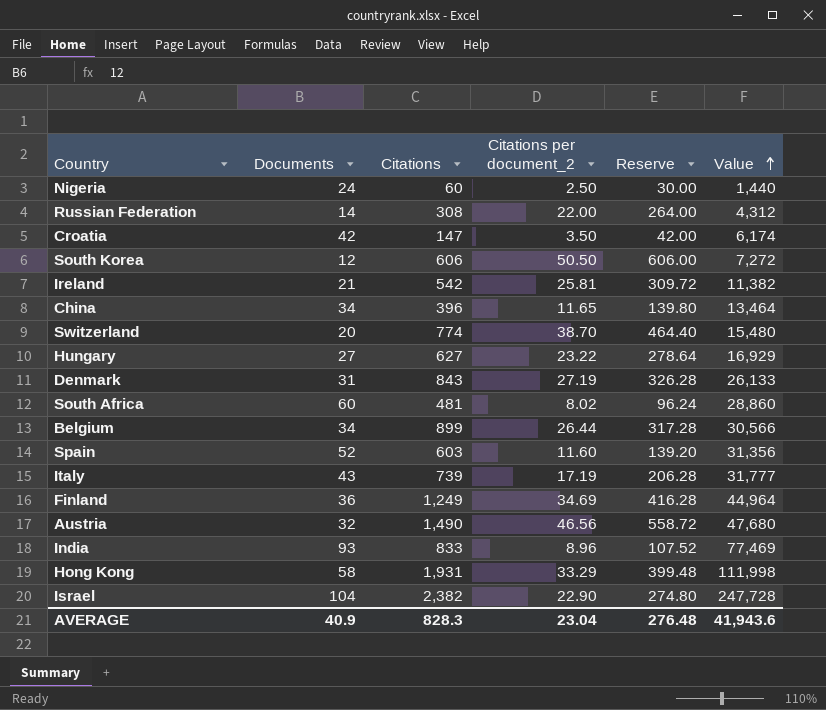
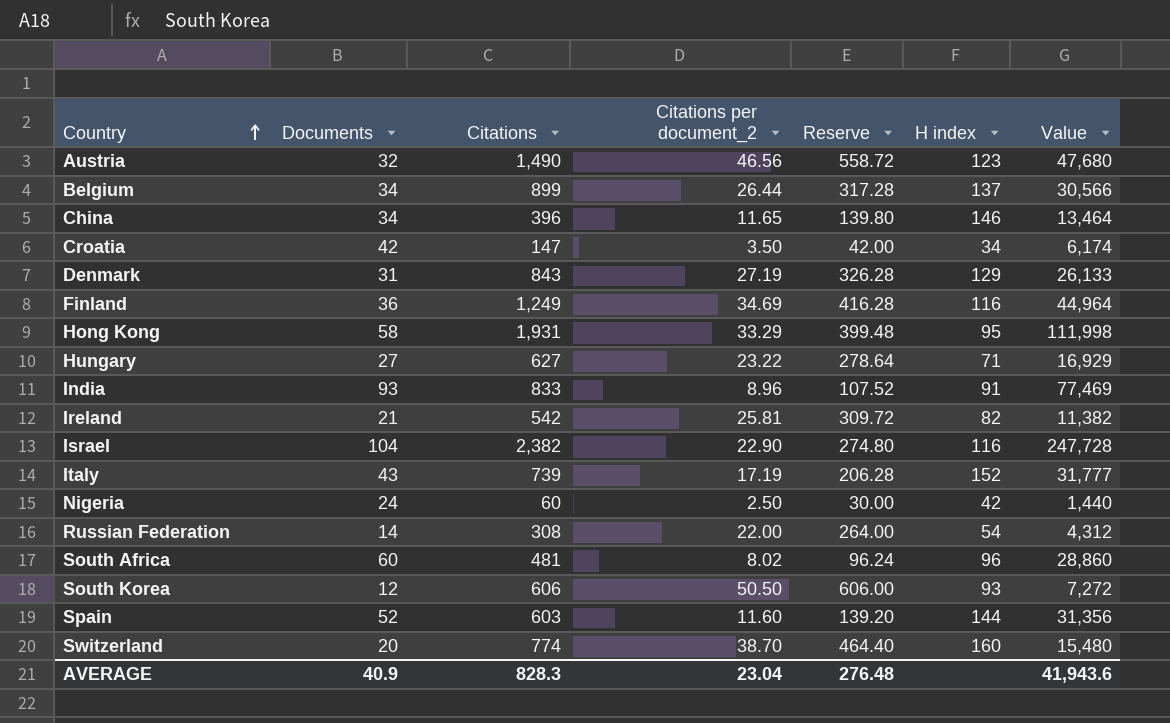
row order: Value ascending -> Country ascending
column H index | position: none -> 6

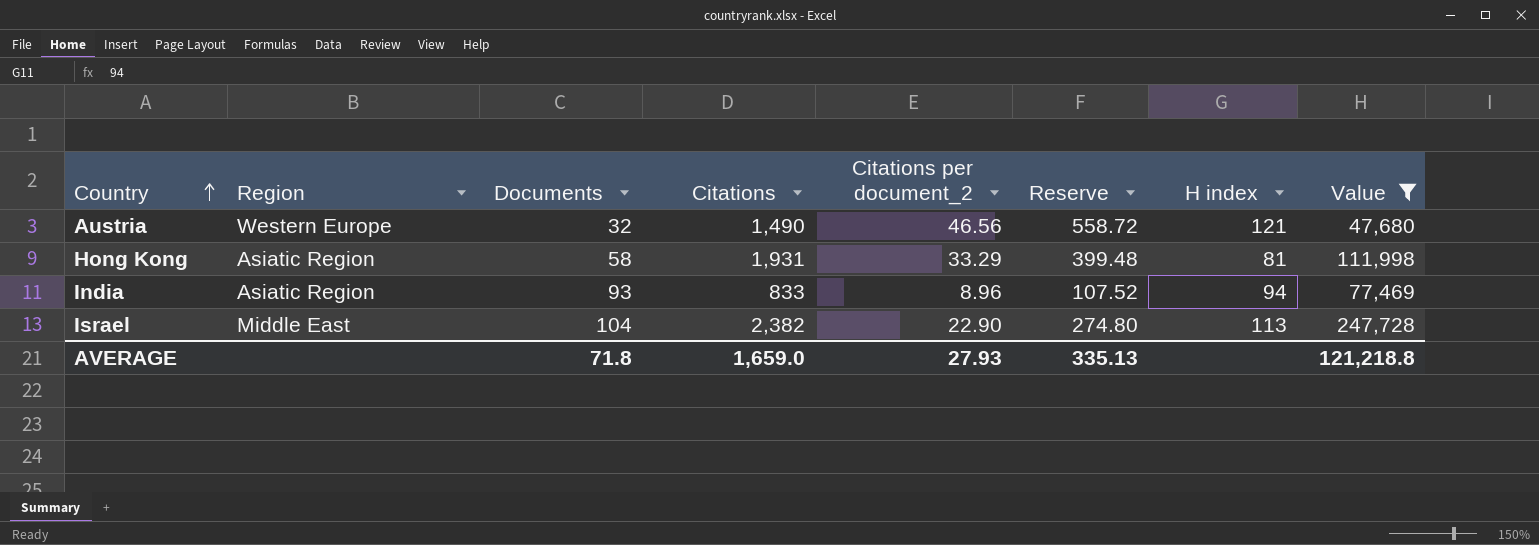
filter: none -> Value >= 47,680
column Region | position: none -> 2
Austria | H index: 123 -> 121
Hong Kong | H index: 95 -> 81
India | H index: 91 -> 94
Israel | H index: 116 -> 113
AVERAGE | Documents: 40.9 -> 71.8
AVERAGE | Citations: 828.3 -> 1,659.0
AVERAGE | Citations per document_2: 23.04 -> 27.93
AVERAGE | Reserve: 276.48 -> 335.13
AVERAGE | Value: 41,943.6 -> 121,218.8

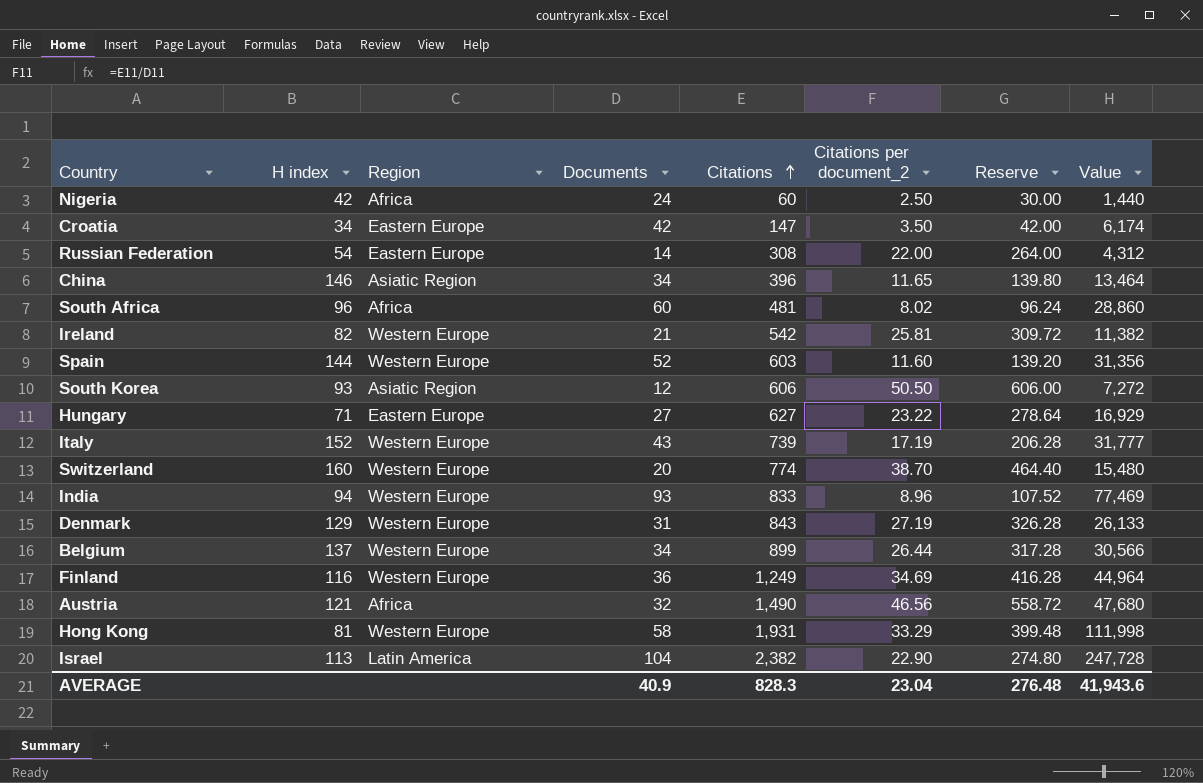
filter: Value >= 47,680 -> none
row order: Country ascending -> Citations ascending
column H index | position: 7 -> 2
India | Region: Asiatic Region -> Western Europe
Austria | Region: Western Europe -> Africa
Hong Kong | Region: Asiatic Region -> Western Europe
Israel | Region: Middle East -> Latin America
AVERAGE | Documents: 71.8 -> 40.9
AVERAGE | Citations: 1,659.0 -> 828.3
AVERAGE | Citations per document_2: 27.93 -> 23.04
AVERAGE | Reserve: 335.13 -> 276.48
AVERAGE | Value: 121,218.8 -> 41,943.6

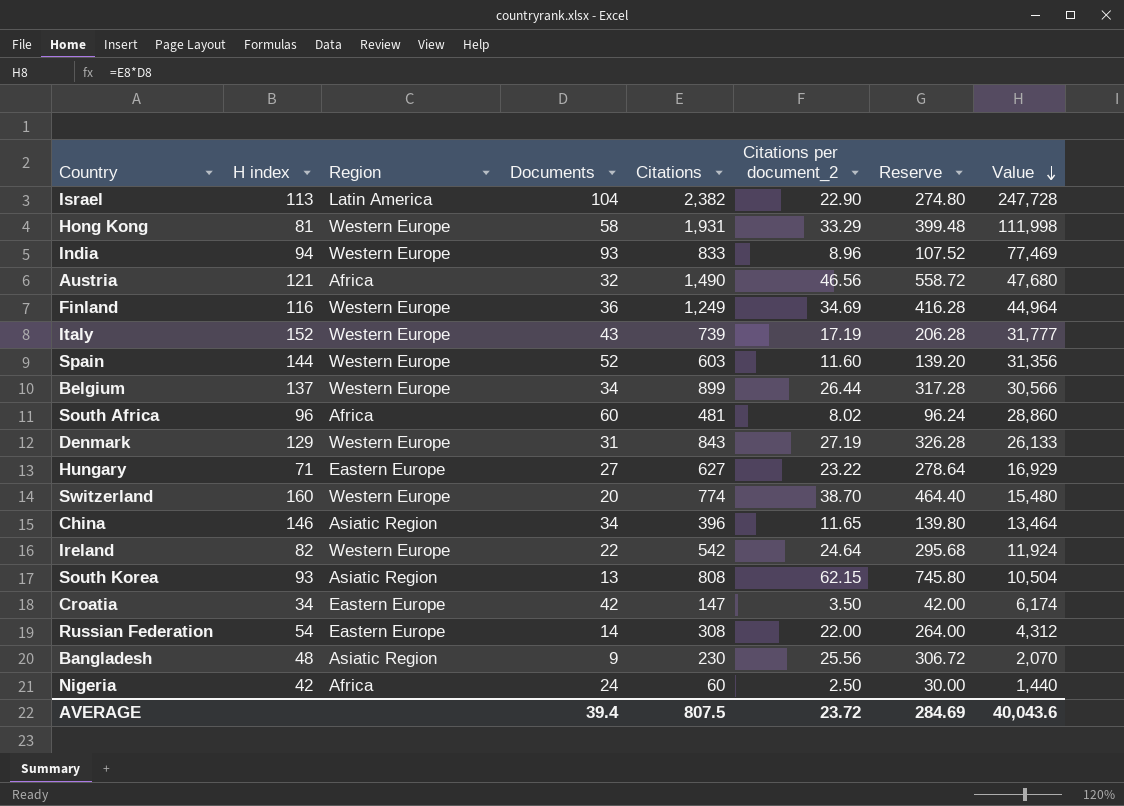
row order: Citations ascending -> Value descending
Ireland | Documents: 21 -> 22
Ireland | Citations per document_2: 25.81 -> 24.64
Ireland | Reserve: 309.72 -> 295.68
Ireland | Value: 11,382 -> 11,924
South Korea | Documents: 12 -> 13
South Korea | Citations: 606 -> 808
South Korea | Citations per document_2: 50.50 -> 62.15
South Korea | Reserve: 606.00 -> 745.80
South Korea | Value: 7,272 -> 10,504
row Bangladesh: none -> 48 | Asiatic Region | 9 | 230 | 25.56 | 306.72 | 2,070
AVERAGE | Documents: 40.9 -> 39.4
AVERAGE | Citations: 828.3 -> 807.5
AVERAGE | Citations per document_2: 23.04 -> 23.72
AVERAGE | Reserve: 276.48 -> 284.69
AVERAGE | Value: 41,943.6 -> 40,043.6

